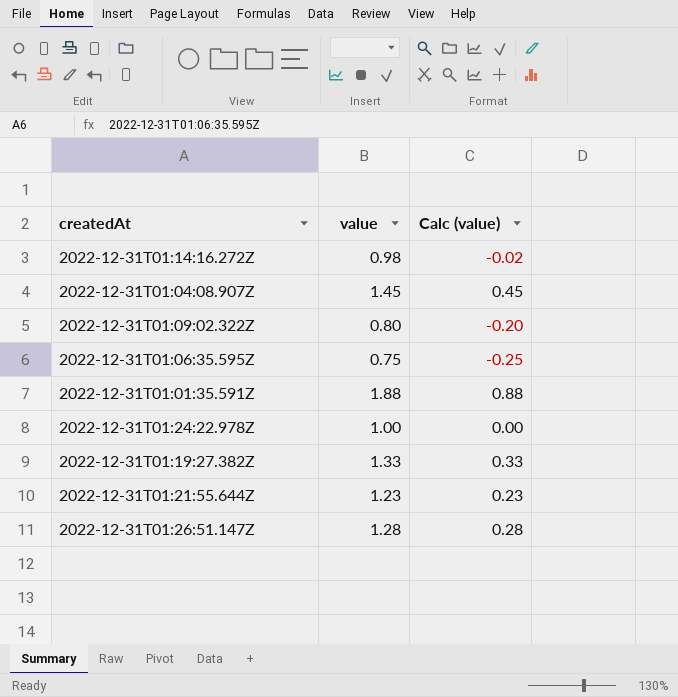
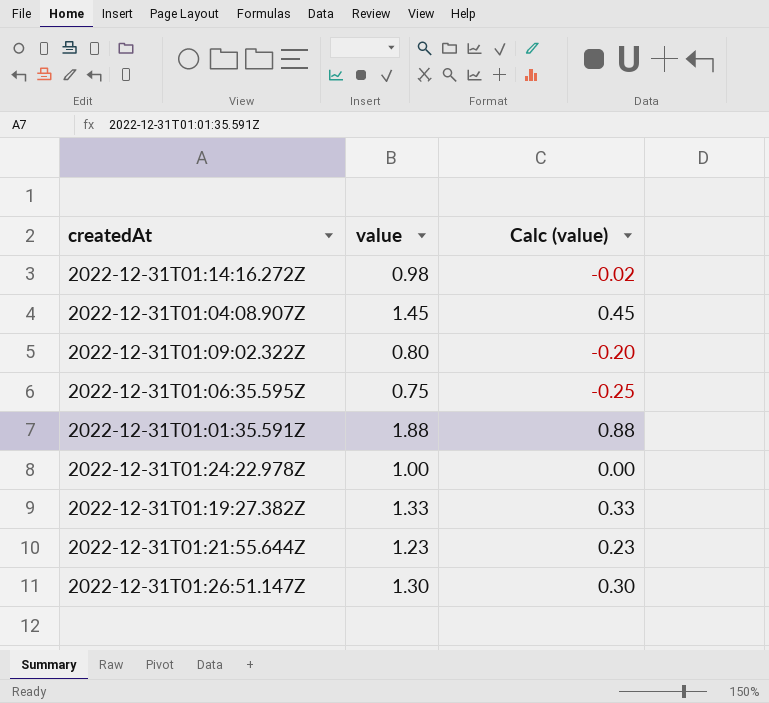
2022-12-31T01:26:51.147Z | value: 1.28 -> 1.30
2022-12-31T01:26:51.147Z | Calc (value): 0.28 -> 0.30

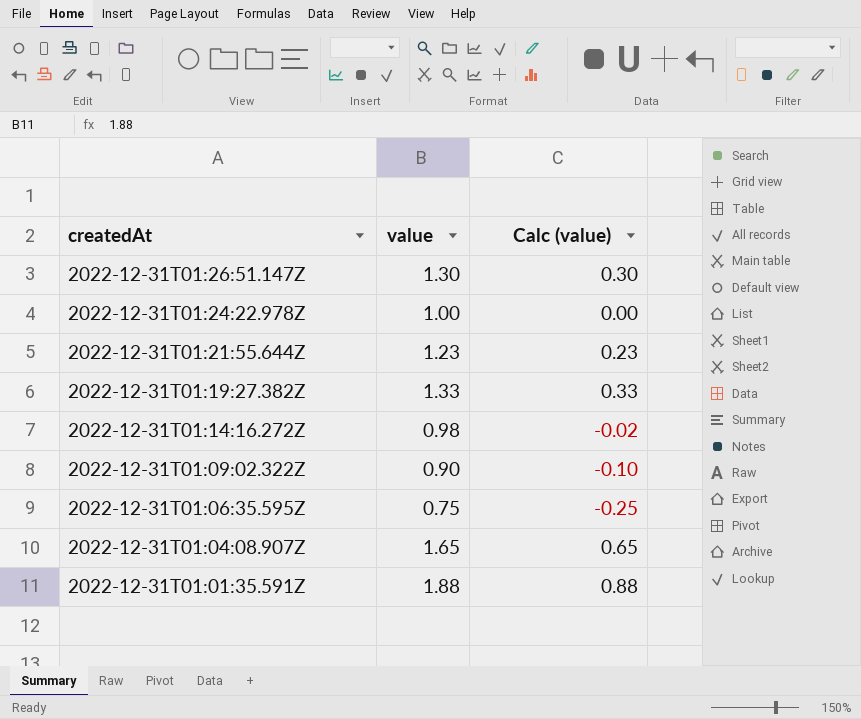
row order: none -> createdAt descending
2022-12-31T01:09:02.322Z | value: 0.80 -> 0.90
2022-12-31T01:09:02.322Z | Calc (value): -0.20 -> -0.10
2022-12-31T01:04:08.907Z | value: 1.45 -> 1.65
2022-12-31T01:04:08.907Z | Calc (value): 0.45 -> 0.65

